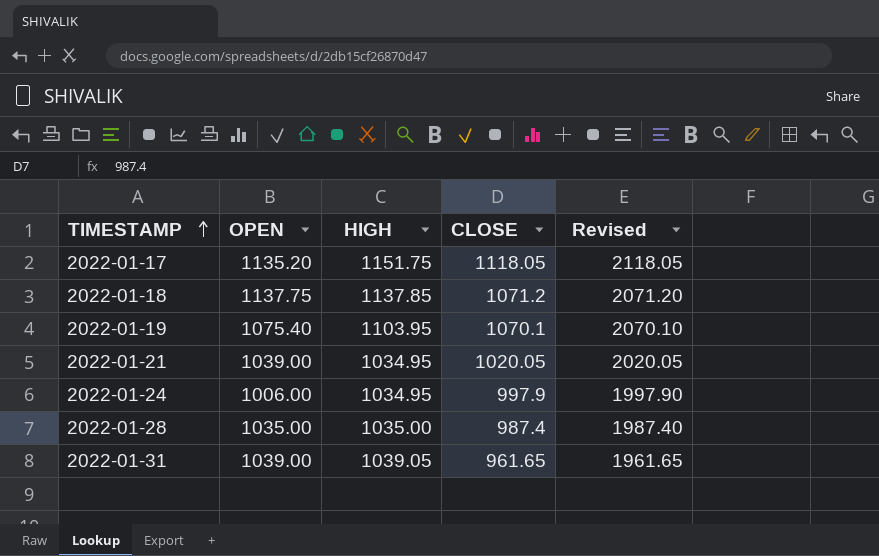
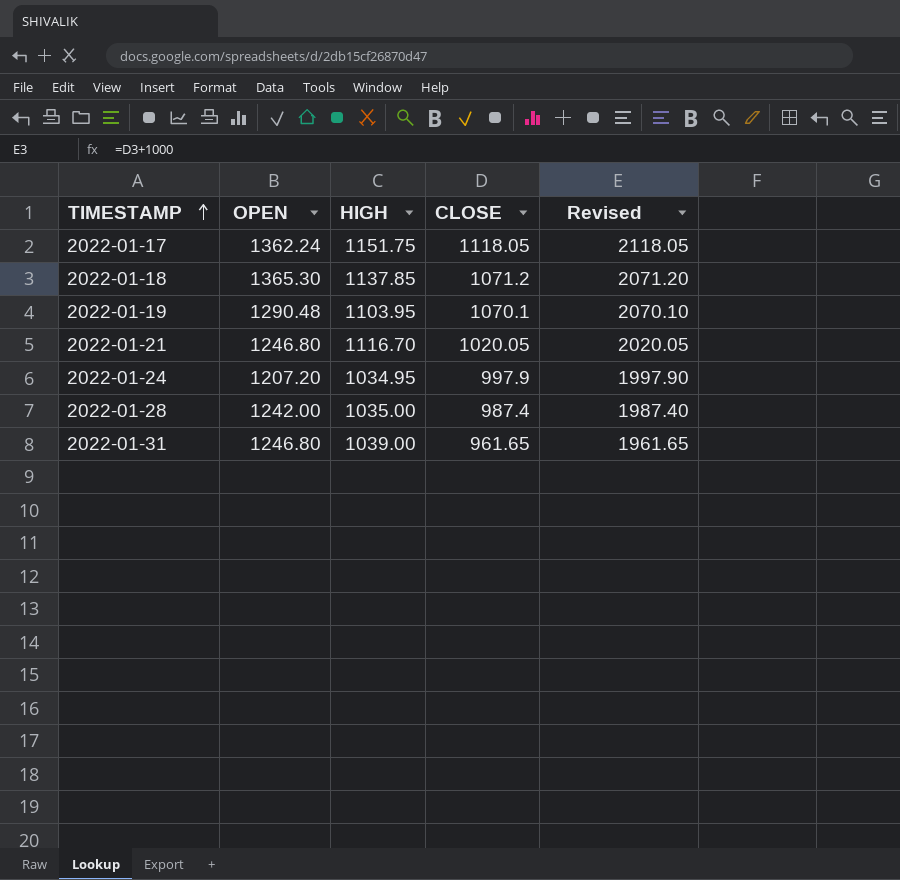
2022-01-17 | OPEN: 1135.20 -> 1362.24
2022-01-18 | OPEN: 1137.75 -> 1365.30
2022-01-19 | OPEN: 1075.40 -> 1290.48
2022-01-21 | OPEN: 1039.00 -> 1246.80
2022-01-21 | HIGH: 1034.95 -> 1116.70
2022-01-24 | OPEN: 1006.00 -> 1207.20
2022-01-28 | OPEN: 1035.00 -> 1242.00
2022-01-31 | OPEN: 1039.00 -> 1246.80
2022-01-31 | HIGH: 1039.05 -> 1039.00

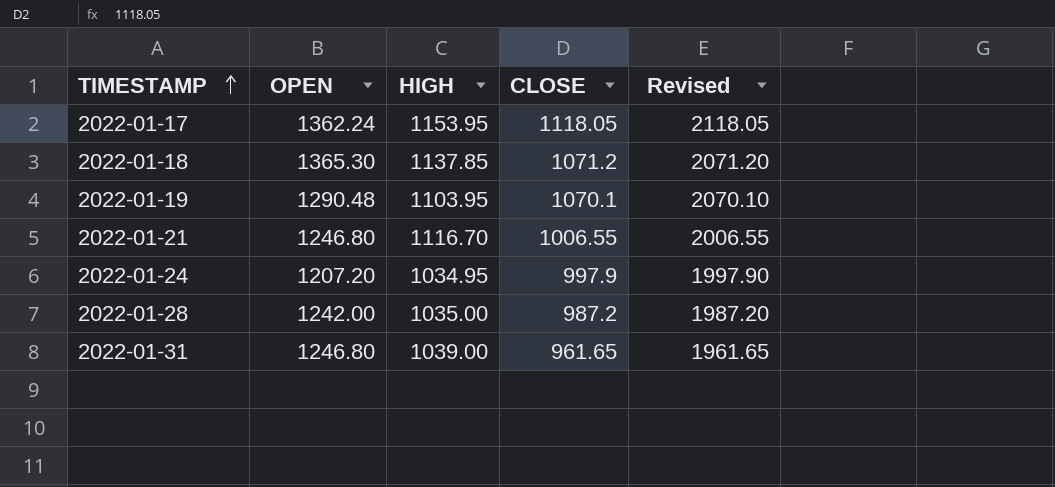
2022-01-17 | HIGH: 1151.75 -> 1153.95
2022-01-21 | CLOSE: 1020.05 -> 1006.55
2022-01-21 | Revised: 2020.05 -> 2006.55
2022-01-28 | CLOSE: 987.4 -> 987.2
2022-01-28 | Revised: 1987.40 -> 1987.20

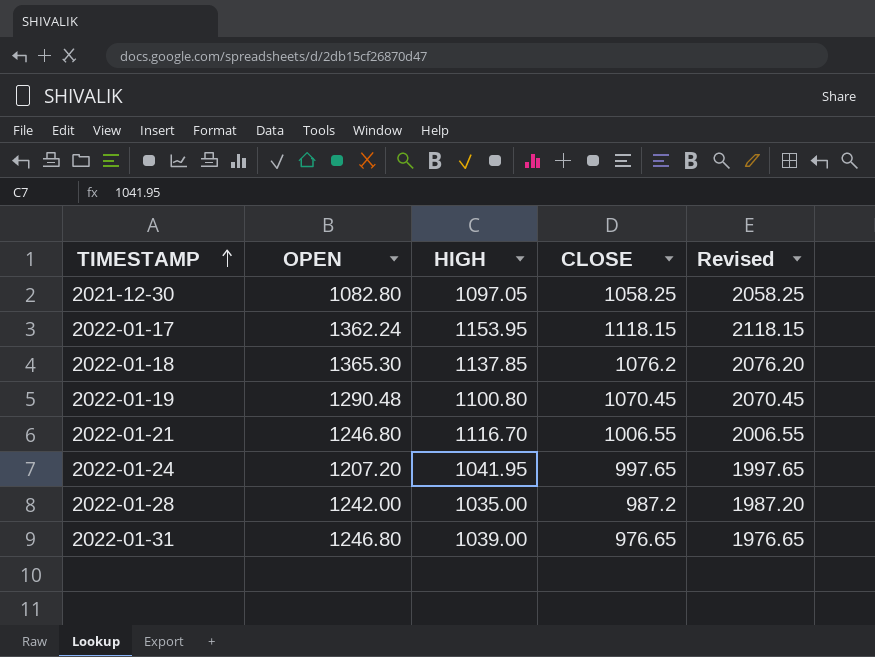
row 2021-12-30: none -> 1082.80 | 1097.05 | 1058.25 | 2058.25
2022-01-17 | CLOSE: 1118.05 -> 1118.15
2022-01-17 | Revised: 2118.05 -> 2118.15
2022-01-18 | CLOSE: 1071.2 -> 1076.2
2022-01-18 | Revised: 2071.20 -> 2076.20
2022-01-19 | HIGH: 1103.95 -> 1100.80
2022-01-19 | CLOSE: 1070.1 -> 1070.45
2022-01-19 | Revised: 2070.10 -> 2070.45
2022-01-24 | HIGH: 1034.95 -> 1041.95
2022-01-24 | CLOSE: 997.9 -> 997.65
2022-01-24 | Revised: 1997.90 -> 1997.65
2022-01-31 | CLOSE: 961.65 -> 976.65
2022-01-31 | Revised: 1961.65 -> 1976.65

